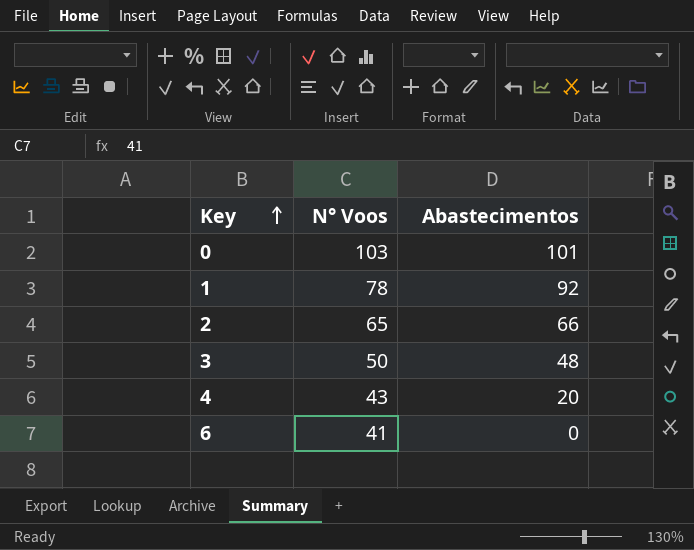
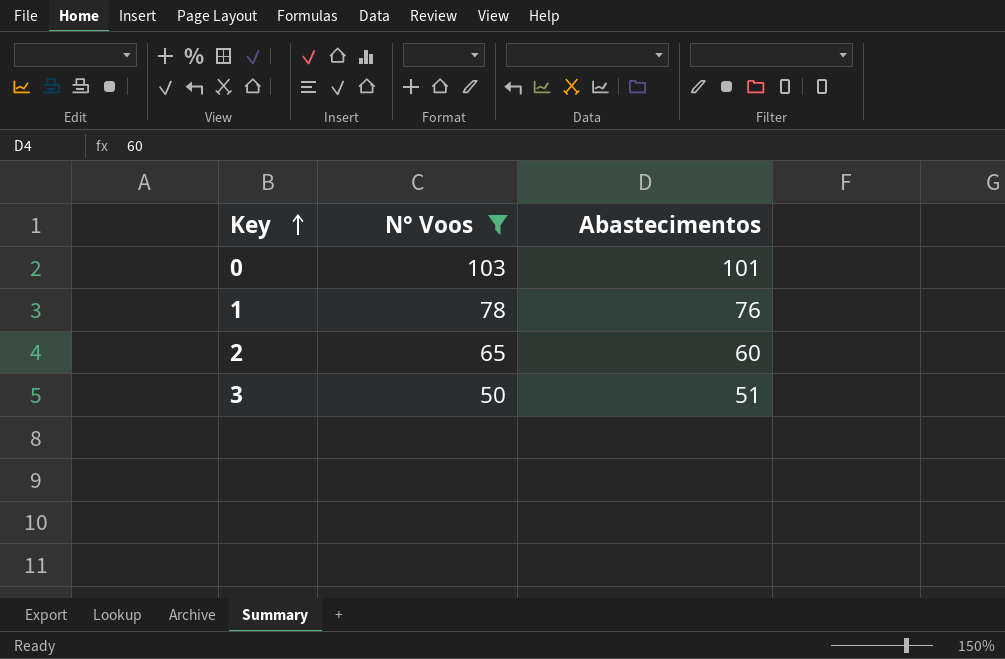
filter: none -> N° Voos >= 50
1 | Abastecimentos: 92 -> 76
2 | Abastecimentos: 66 -> 60
3 | Abastecimentos: 48 -> 51

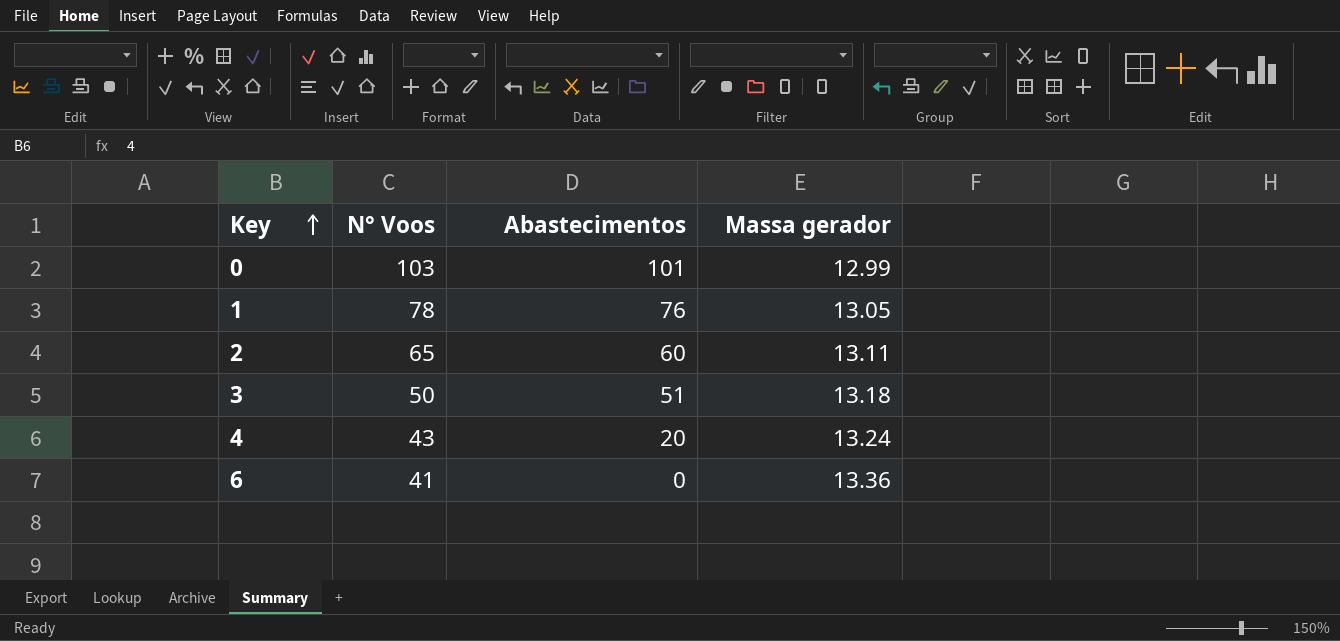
filter: N° Voos >= 50 -> none
column Massa gerador | position: none -> 4

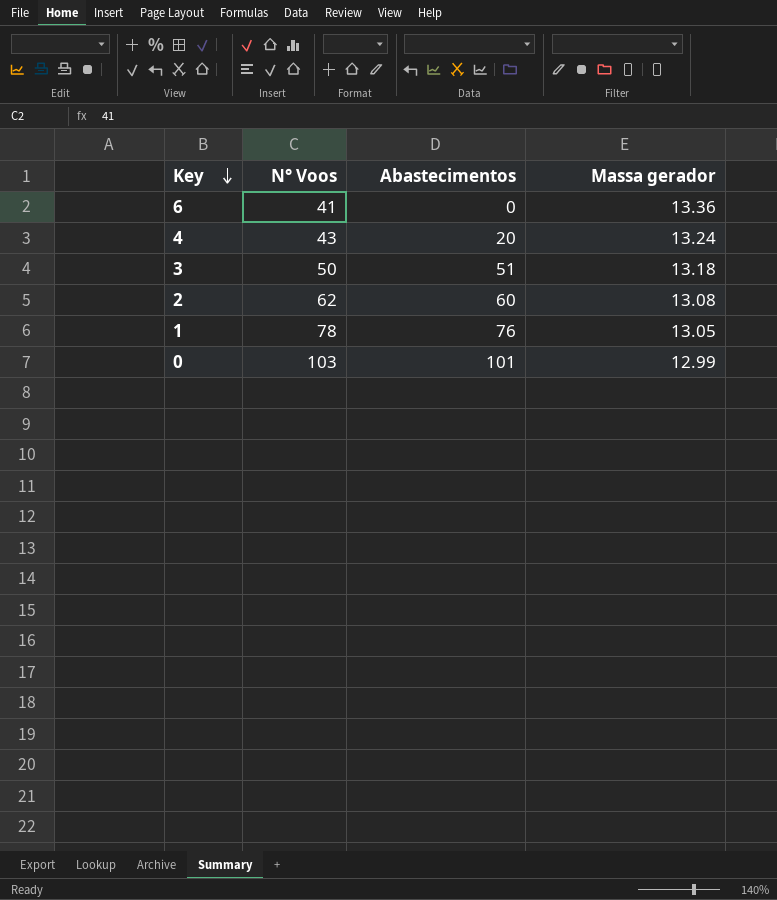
row order: Key ascending -> Key descending
2 | N° Voos: 65 -> 62
2 | Massa gerador: 13.11 -> 13.08

